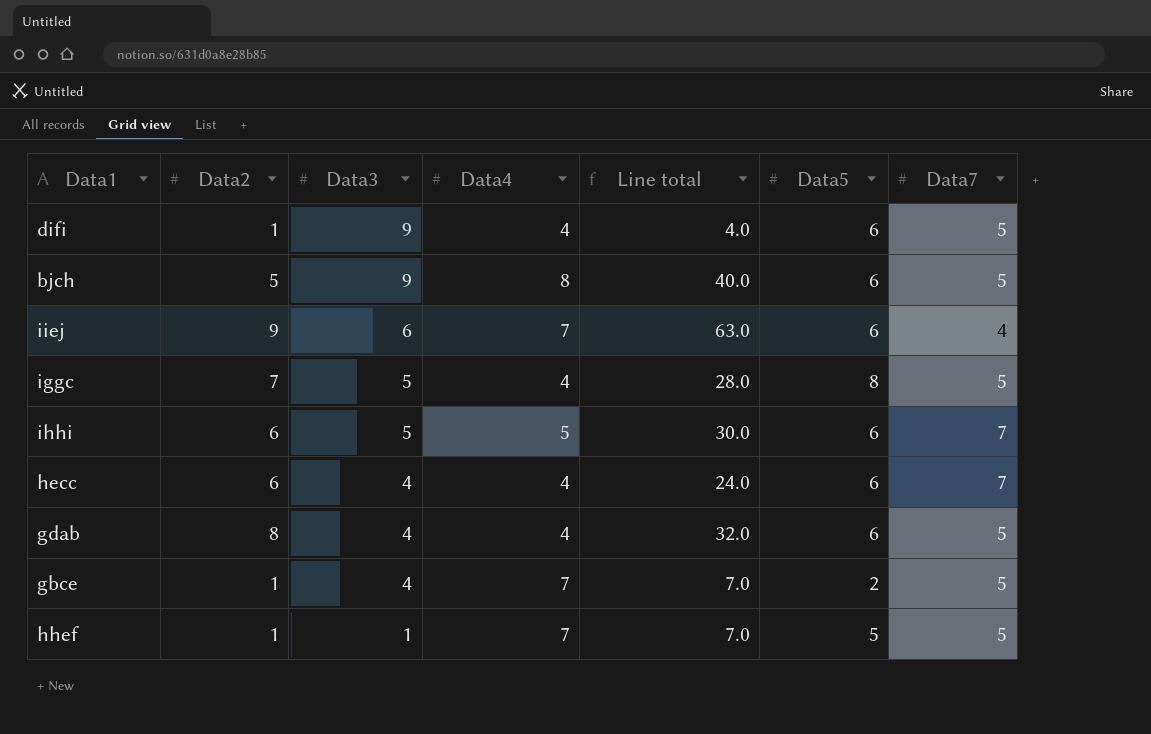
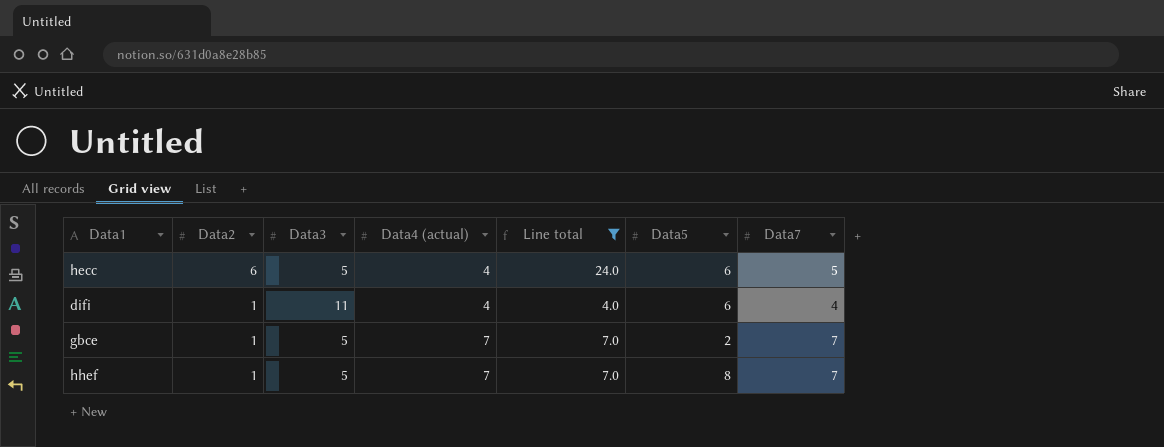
filter: none -> Line total <= 24.0
row order: Data3 descending -> Data2 descending
column name: Data4 -> Data4 (actual)
hecc | Data3: 4 -> 5
hecc | Data7: 7 -> 5
difi | Data3: 9 -> 11
difi | Data7: 5 -> 4
gbce | Data3: 4 -> 5
gbce | Data7: 5 -> 7
hhef | Data3: 1 -> 5
hhef | Data5: 5 -> 8
hhef | Data7: 5 -> 7

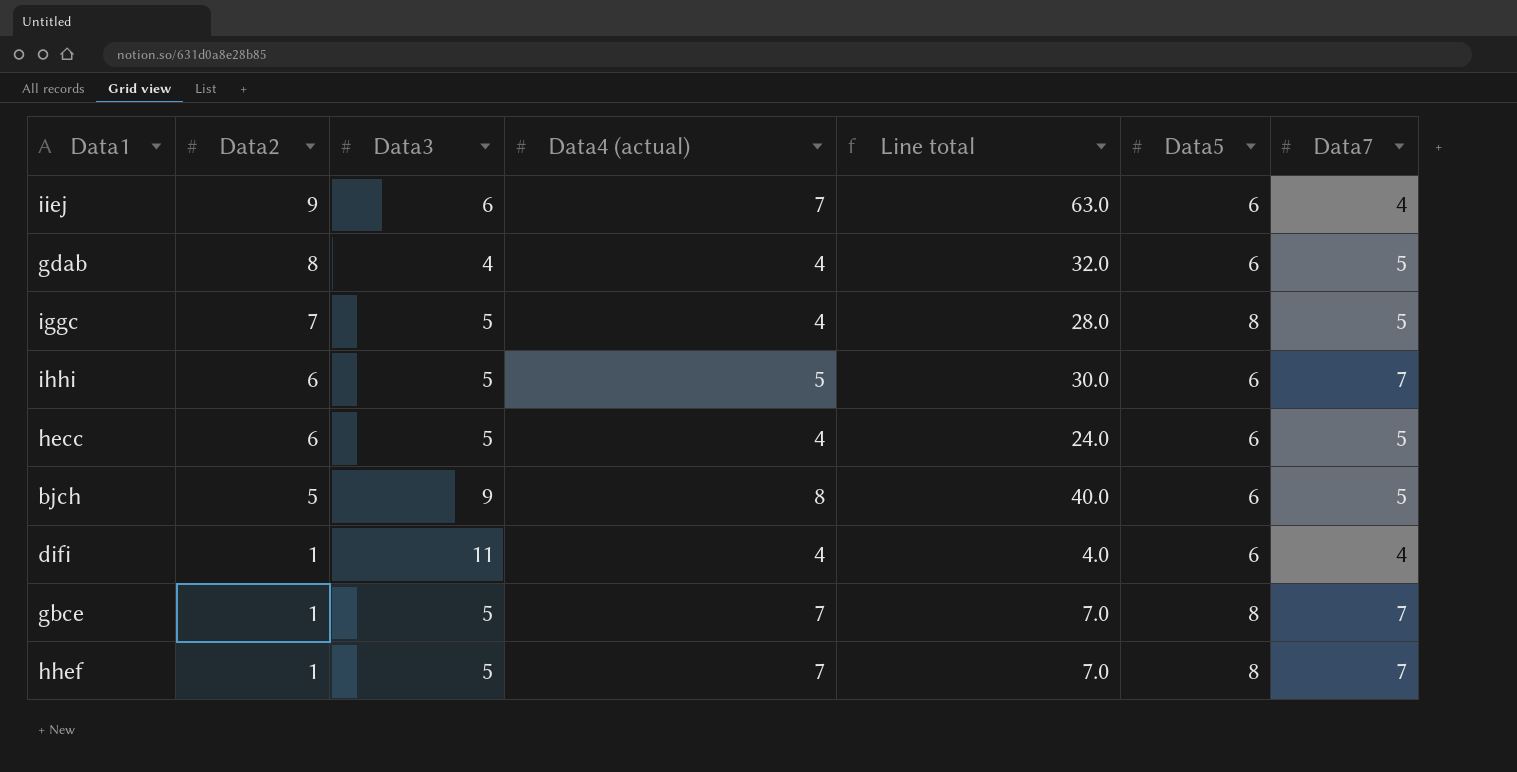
filter: Line total <= 24.0 -> none
gbce | Data5: 2 -> 8

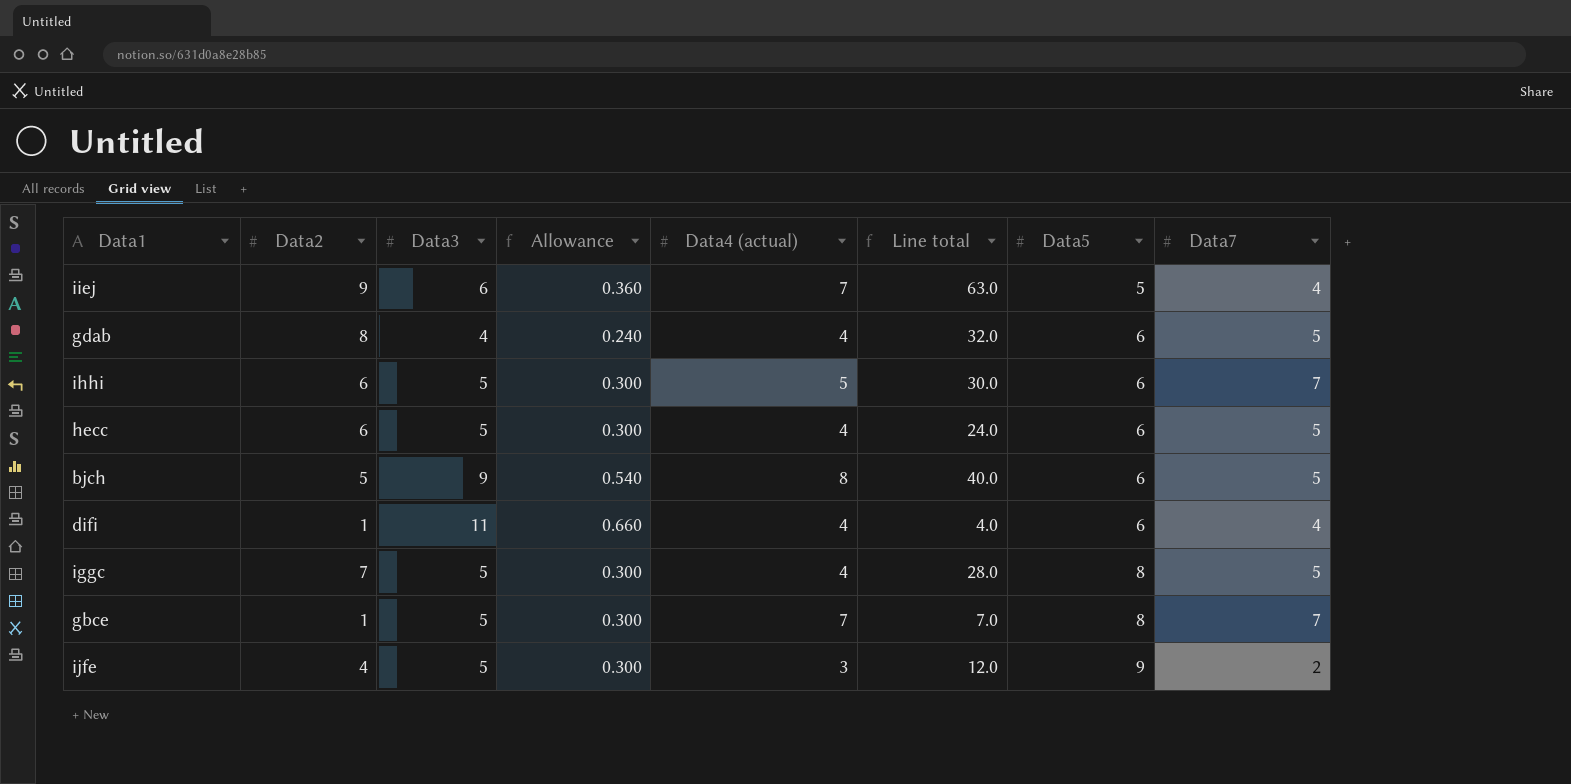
row order: Data2 descending -> Data5 ascending
column Allowance | formula: none -> [Data3] * 0.06
row hhef: 1 | 5 | 7 | 7.0 | 8 | 7 -> none
iiej | Data5: 6 -> 5
row ijfe: none -> 4 | 5 | 0.300 | 3 | 12.0 | 9 | 2

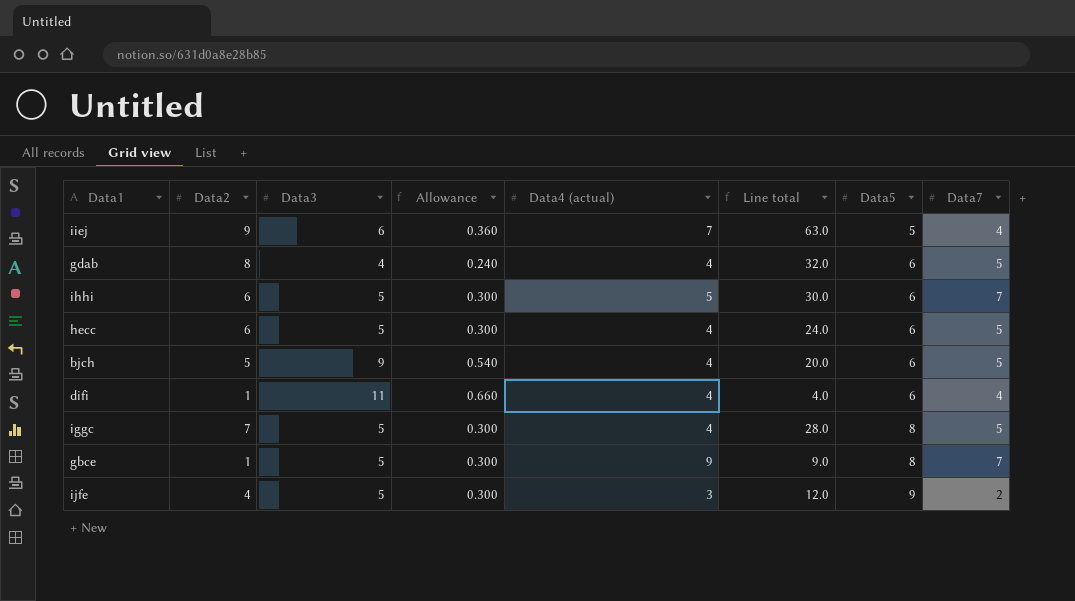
bjch | Data4 (actual): 8 -> 4
bjch | Line total: 40.0 -> 20.0
gbce | Data4 (actual): 7 -> 9
gbce | Line total: 7.0 -> 9.0

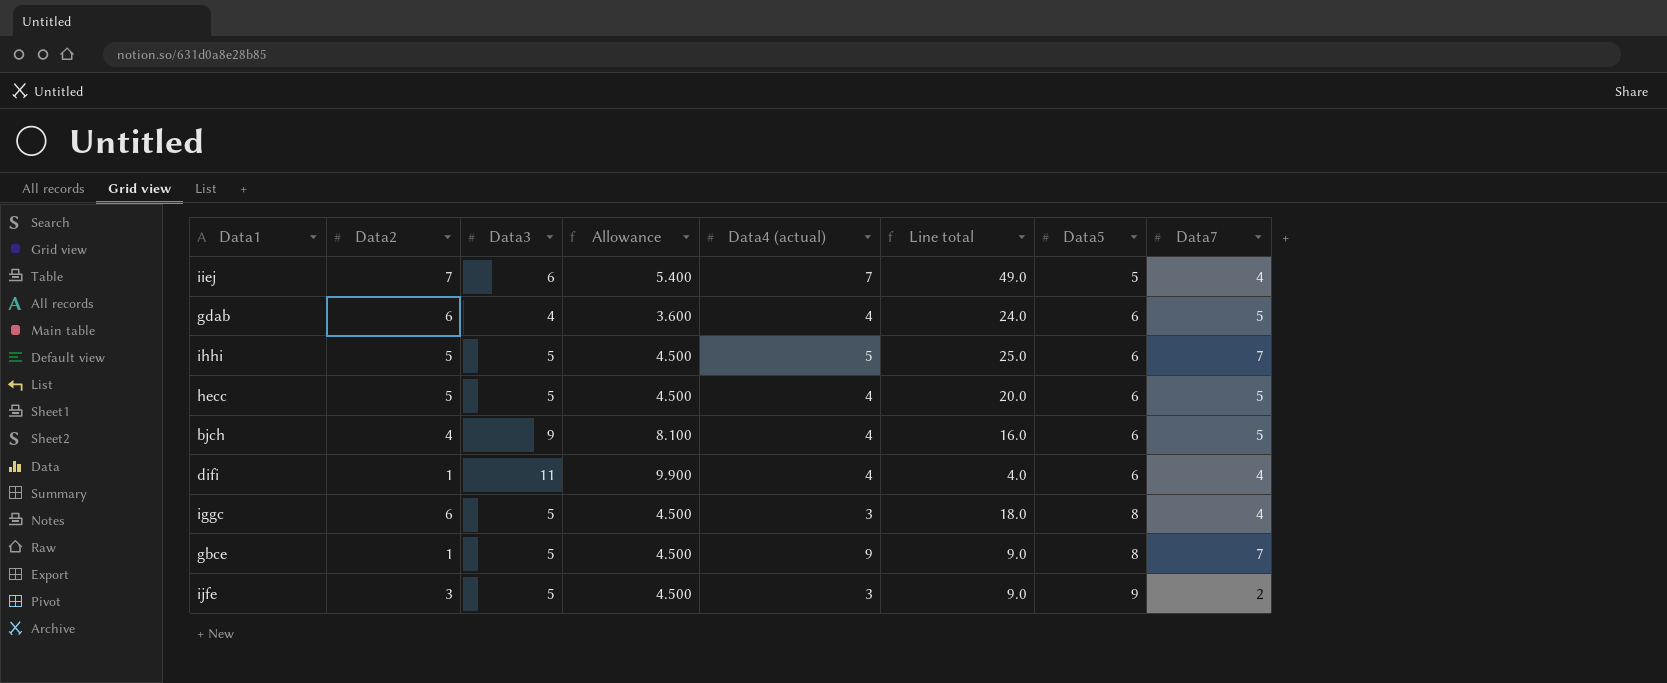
column Allowance | formula: [Data3] * 0.06 -> [Data3] * 0.9
iiej | Data2: 9 -> 7
iiej | Line total: 63.0 -> 49.0
gdab | Data2: 8 -> 6
gdab | Line total: 32.0 -> 24.0
ihhi | Data2: 6 -> 5
ihhi | Line total: 30.0 -> 25.0
hecc | Data2: 6 -> 5
hecc | Line total: 24.0 -> 20.0
bjch | Data2: 5 -> 4
bjch | Line total: 20.0 -> 16.0
iggc | Data2: 7 -> 6
iggc | Data4 (actual): 4 -> 3
iggc | Line total: 28.0 -> 18.0
iggc | Data7: 5 -> 4
ijfe | Data2: 4 -> 3
ijfe | Line total: 12.0 -> 9.0

